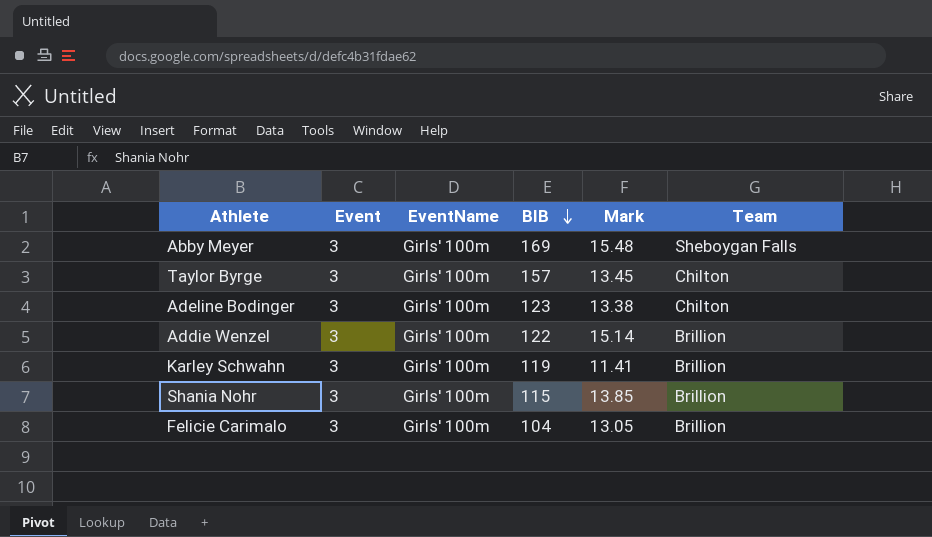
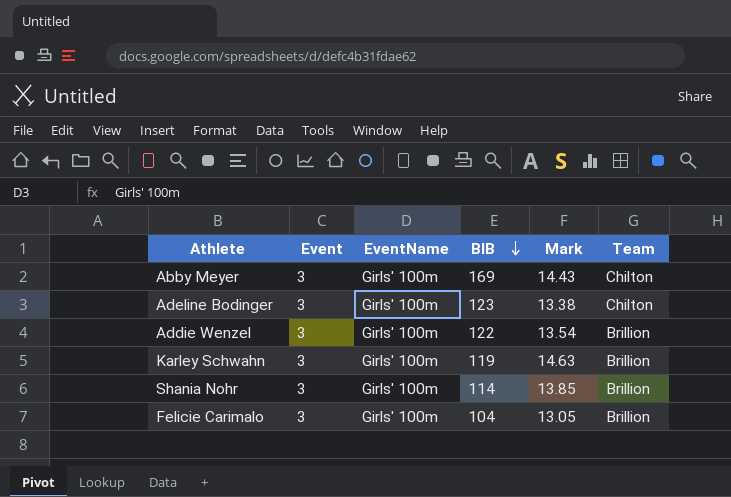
row Taylor Byrge: 3 | Girls' 100m | 157 | 13.45 | Chilton -> none
Abby Meyer | Mark: 15.48 -> 14.43
Abby Meyer | Team: Sheboygan Falls -> Chilton
Addie Wenzel | Mark: 15.14 -> 13.54
Karley Schwahn | Mark: 11.41 -> 14.63
Shania Nohr | BIB: 115 -> 114

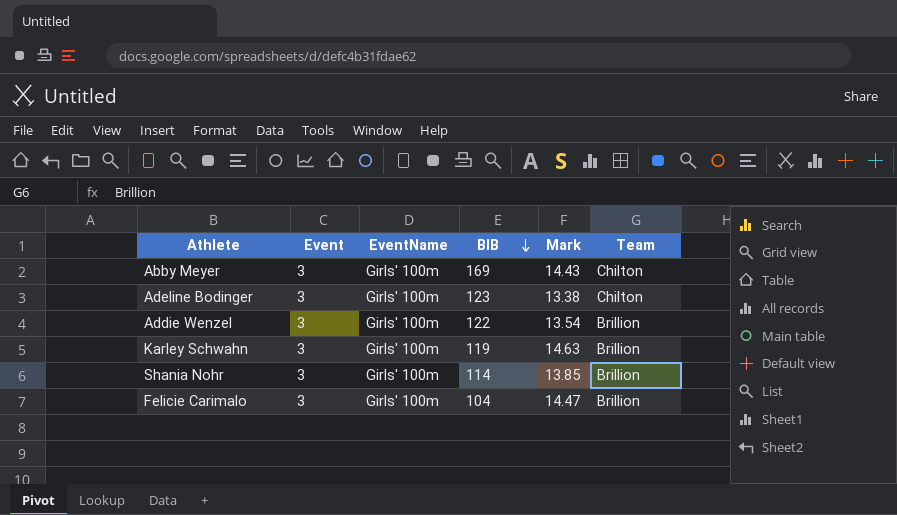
Felicie Carimalo | Mark: 13.05 -> 14.47

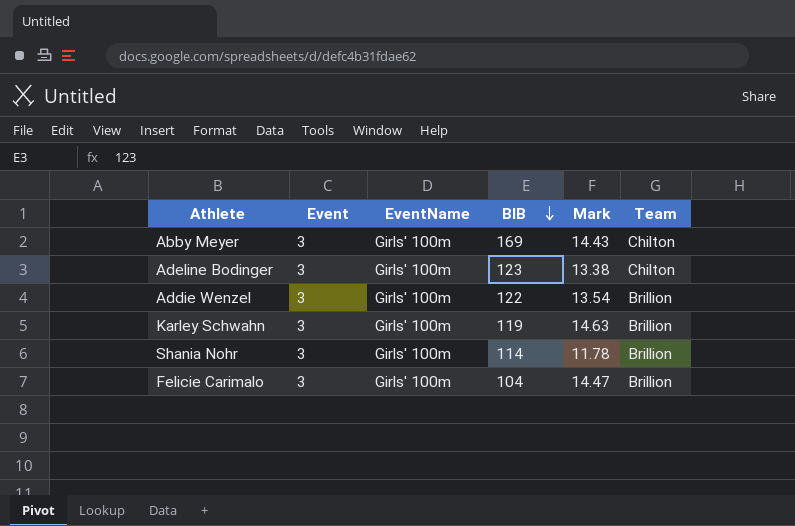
Shania Nohr | Mark: 13.85 -> 11.78

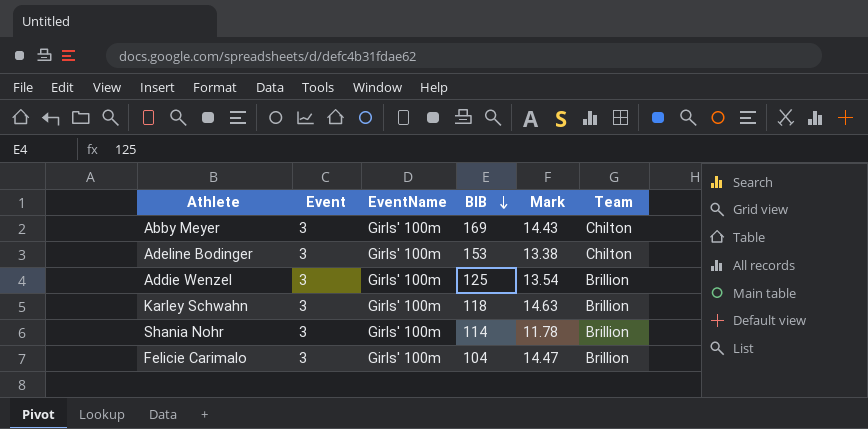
Adeline Bodinger | BIB: 123 -> 153
Addie Wenzel | BIB: 122 -> 125
Karley Schwahn | BIB: 119 -> 118

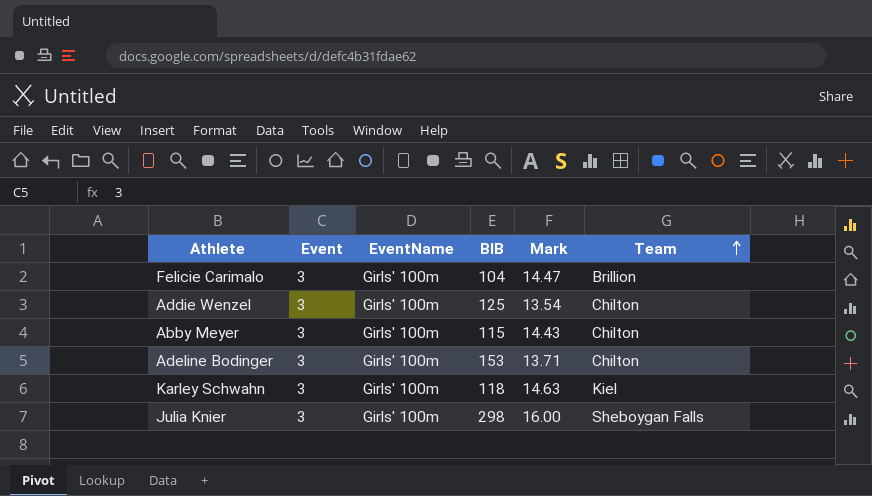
row order: BIB descending -> Team ascending
row Shania Nohr: 3 | Girls' 100m | 114 | 11.78 | Brillion -> none
Addie Wenzel | Team: Brillion -> Chilton
Abby Meyer | BIB: 169 -> 115
Adeline Bodinger | Mark: 13.38 -> 13.71
Karley Schwahn | Team: Brillion -> Kiel
row Julia Knier: none -> 3 | Girls' 100m | 298 | 16.00 | Sheboygan Falls

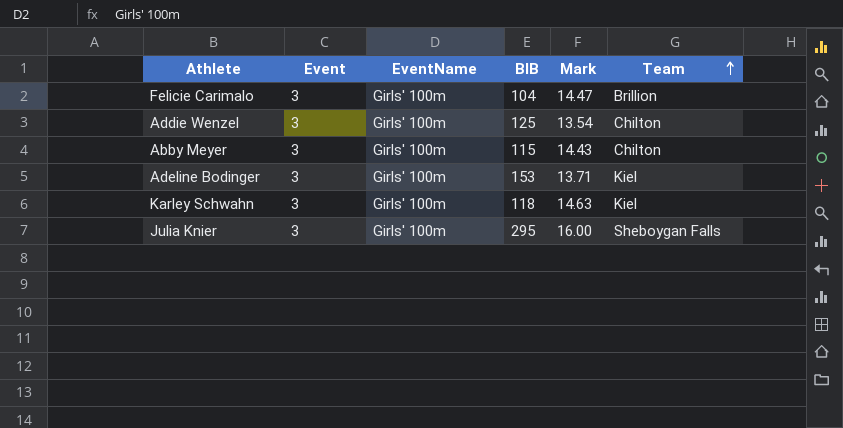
Adeline Bodinger | Team: Chilton -> Kiel
Julia Knier | BIB: 298 -> 295

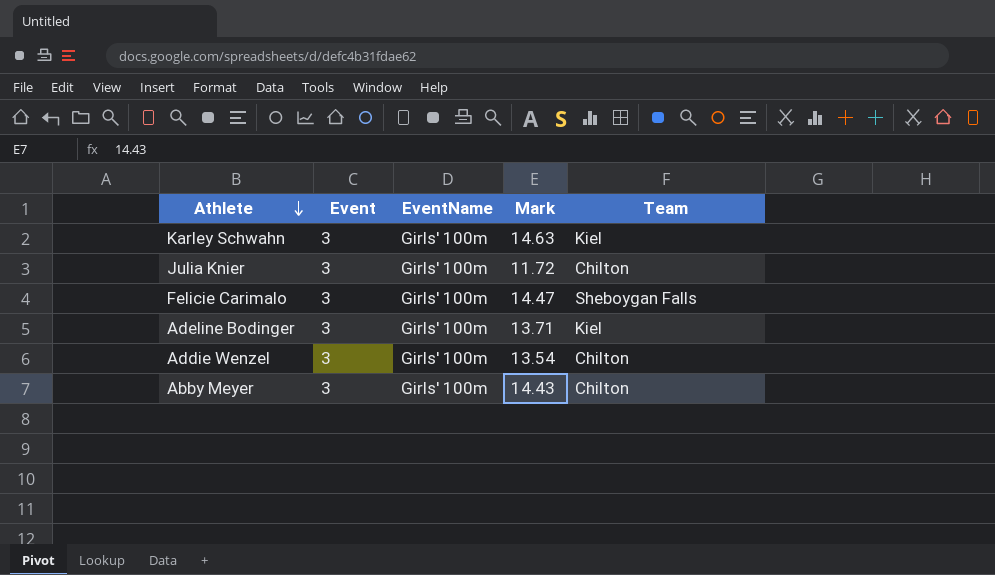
row order: Team ascending -> Athlete descending
column BIB | position: 4 -> none
Julia Knier | Mark: 16.00 -> 11.72
Julia Knier | Team: Sheboygan Falls -> Chilton
Felicie Carimalo | Team: Brillion -> Sheboygan Falls

